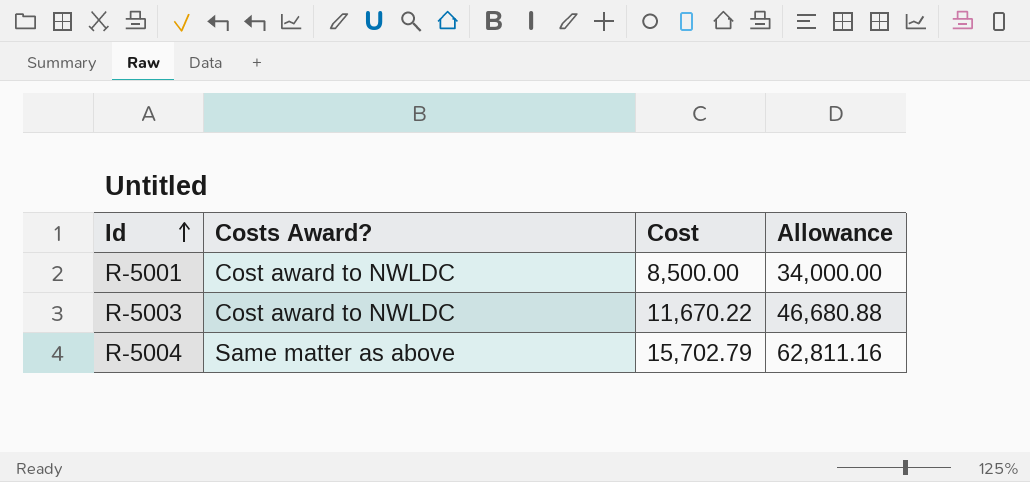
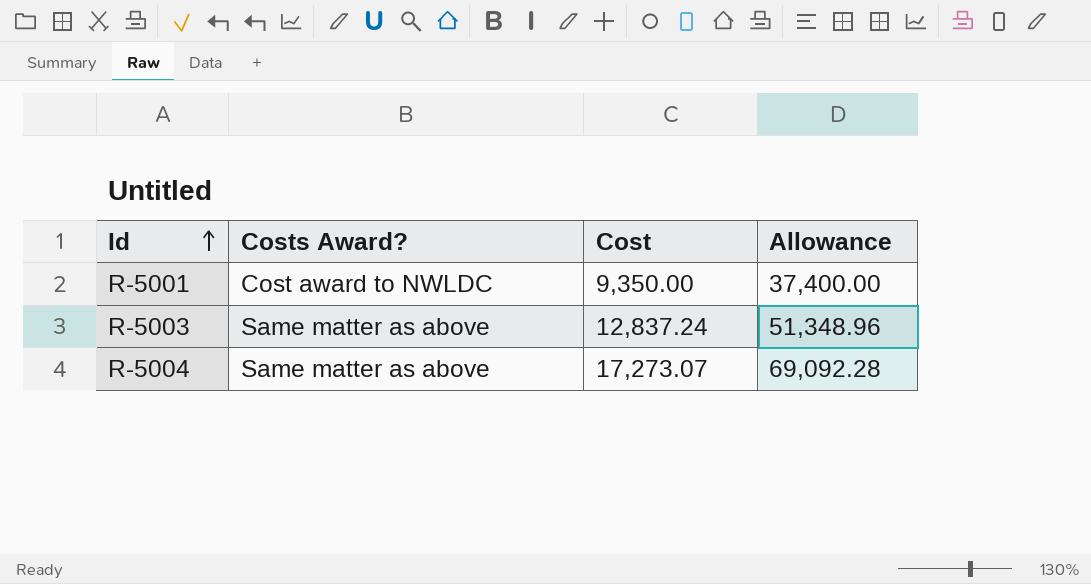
R-5001 | Cost: 8,500.00 -> 9,350.00
R-5001 | Allowance: 34,000.00 -> 37,400.00
R-5003 | Costs Award?: Cost award to NWLDC -> Same matter as above
R-5003 | Cost: 11,670.22 -> 12,837.24
R-5003 | Allowance: 46,680.88 -> 51,348.96
R-5004 | Cost: 15,702.79 -> 17,273.07
R-5004 | Allowance: 62,811.16 -> 69,092.28

